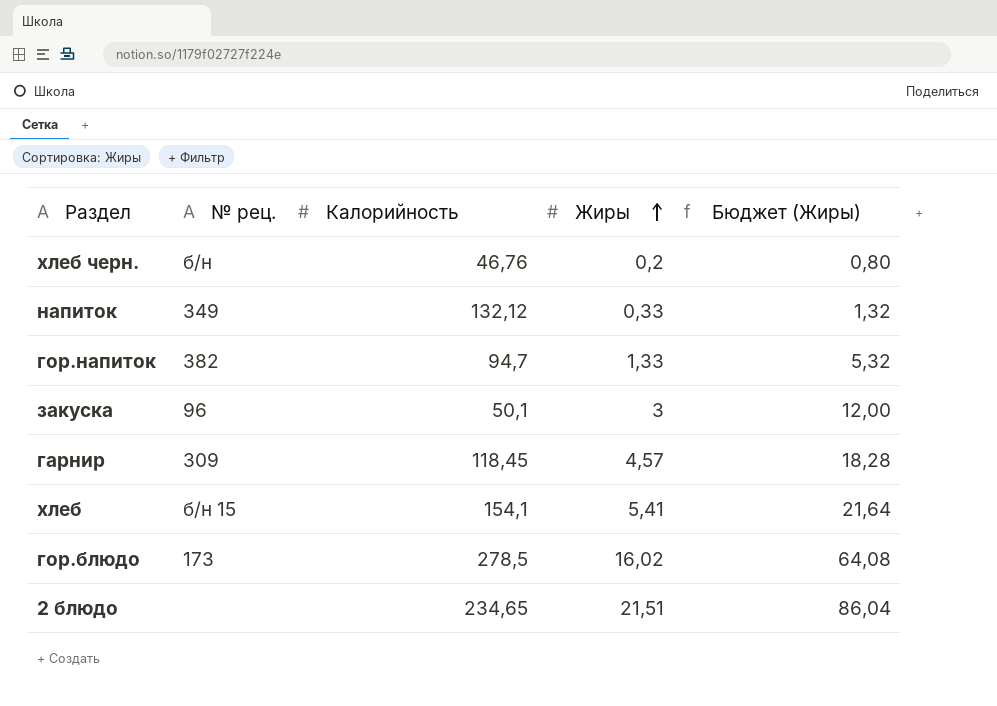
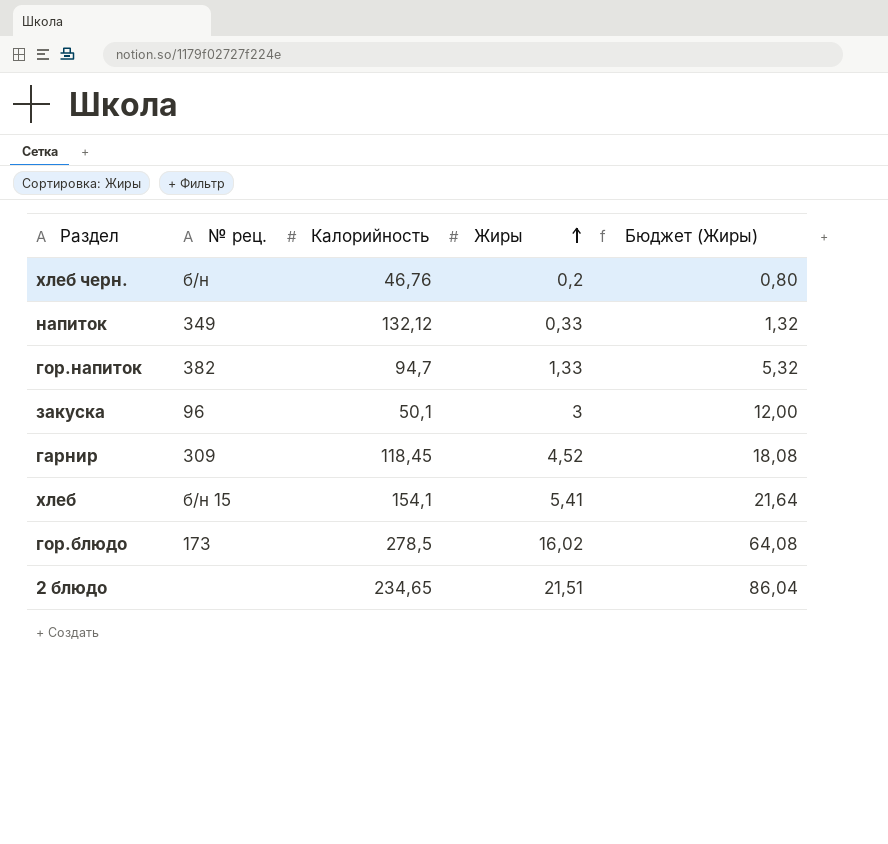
гарнир | Жиры: 4,57 -> 4,52
гарнир | Бюджет (Жиры): 18,28 -> 18,08

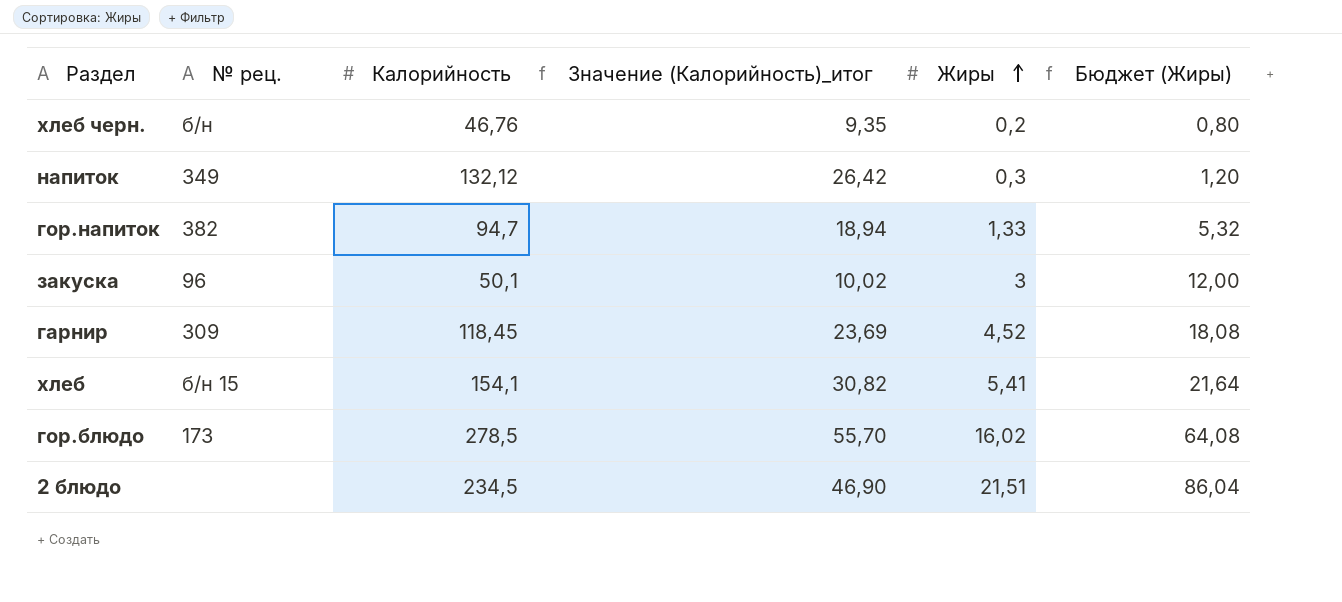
column Значение (Калорийность)_итог | formula: none -> [Калорийность] * 0,2
напиток | Жиры: 0,33 -> 0,3
напиток | Бюджет (Жиры): 1,32 -> 1,20
2 блюдо | Калорийность: 234,65 -> 234,5

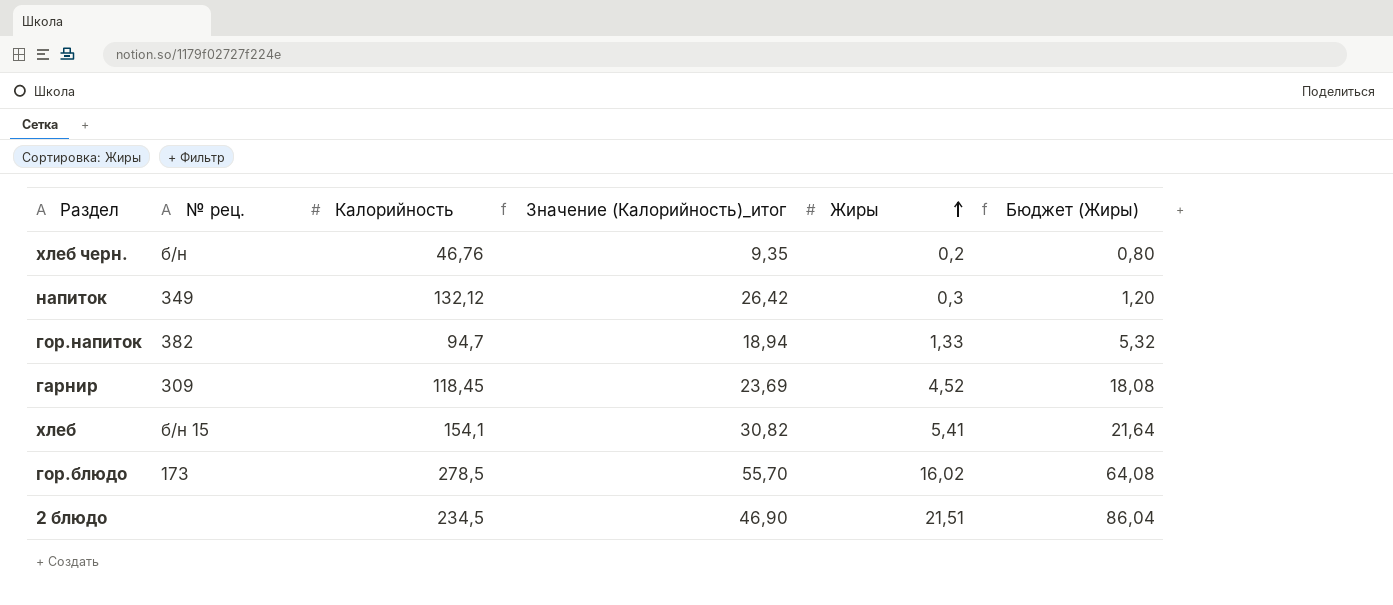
row закуска: 96 | 50,1 | 10,02 | 3 | 12,00 -> none

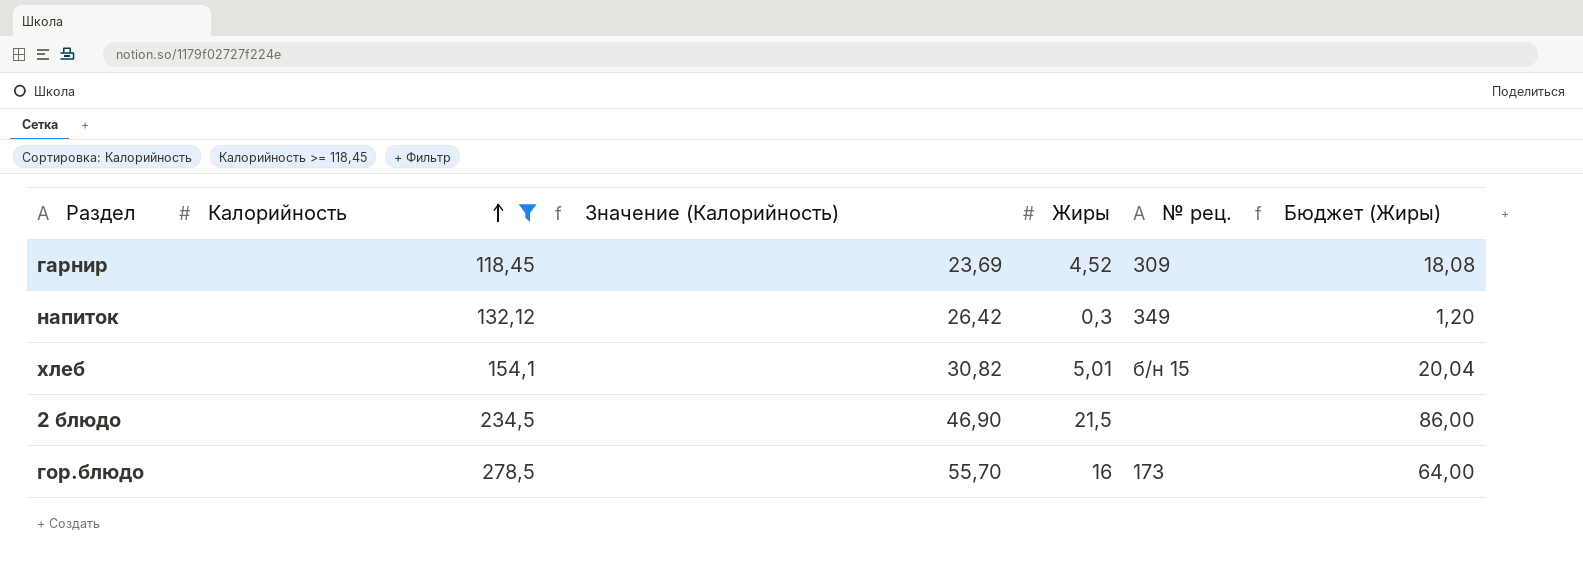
filter: none -> Калорийность >= 118,45
row order: Жиры ascending -> Калорийность ascending
column name: Значение (Калорийность)_итог -> Значение (Калорийность)
column № рец. | position: 2 -> 5
хлеб | Жиры: 5,41 -> 5,01
хлеб | Бюджет (Жиры): 21,64 -> 20,04
2 блюдо | Жиры: 21,51 -> 21,5
2 блюдо | Бюджет (Жиры): 86,04 -> 86,00
гор.блюдо | Жиры: 16,02 -> 16
гор.блюдо | Бюджет (Жиры): 64,08 -> 64,00

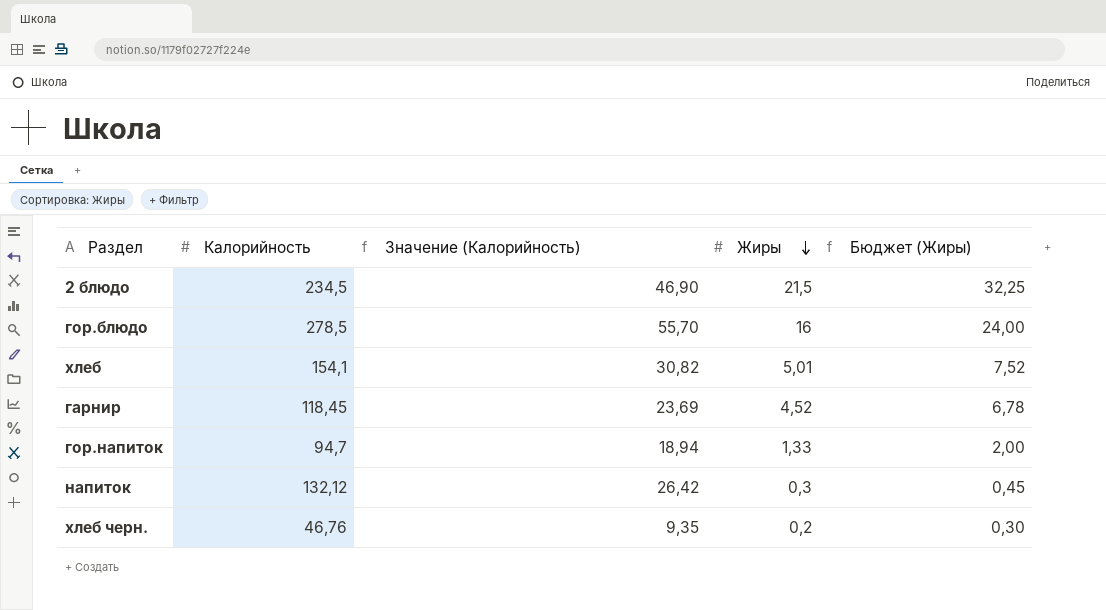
filter: Калорийность >= 118,45 -> none
row order: Калорийность ascending -> Жиры descending
column № рец. | position: 5 -> none
column Бюджет (Жиры) | formula: [Жиры] * 4 -> [Жиры] * 1,5

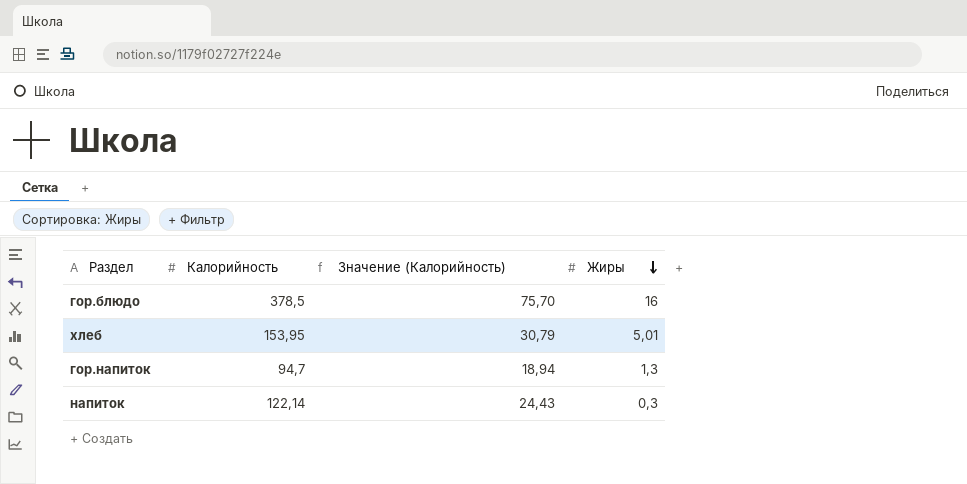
column Бюджет (Жиры) | formula: [Жиры] * 1,5 -> none
row 2 блюдо: 234,5 | 46,90 | 21,5 | 32,25 -> none
row гарнир: 118,45 | 23,69 | 4,52 | 6,78 -> none
row хлеб черн.: 46,76 | 9,35 | 0,2 | 0,30 -> none
гор.блюдо | Калорийность: 278,5 -> 378,5
гор.блюдо | Значение (Калорийность): 55,70 -> 75,70
хлеб | Калорийность: 154,1 -> 153,95
хлеб | Значение (Калорийность): 30,82 -> 30,79
гор.напиток | Жиры: 1,33 -> 1,3
напиток | Калорийность: 132,12 -> 122,14
напиток | Значение (Калорийность): 26,42 -> 24,43

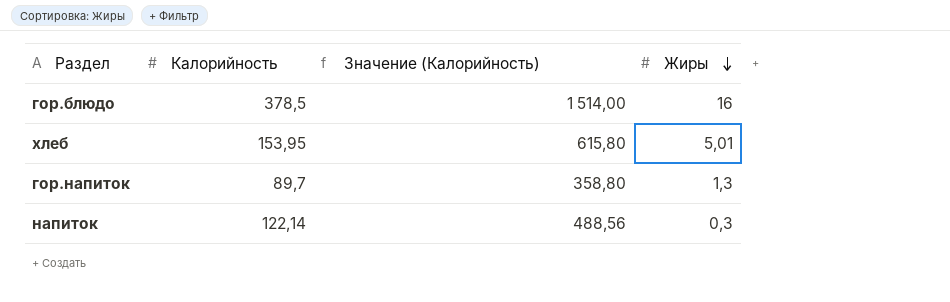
column Значение (Калорийность) | formula: [Калорийность] * 0,2 -> [Калорийность] * 4
гор.напиток | Калорийность: 94,7 -> 89,7

